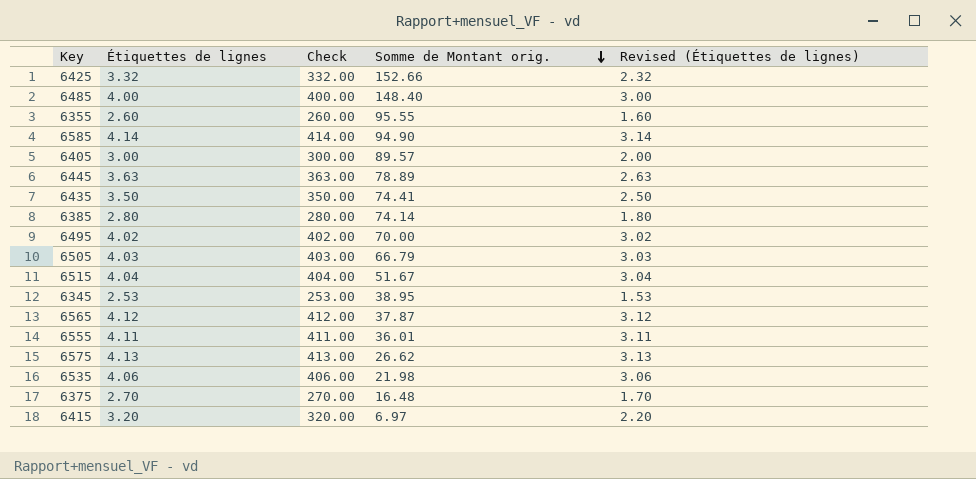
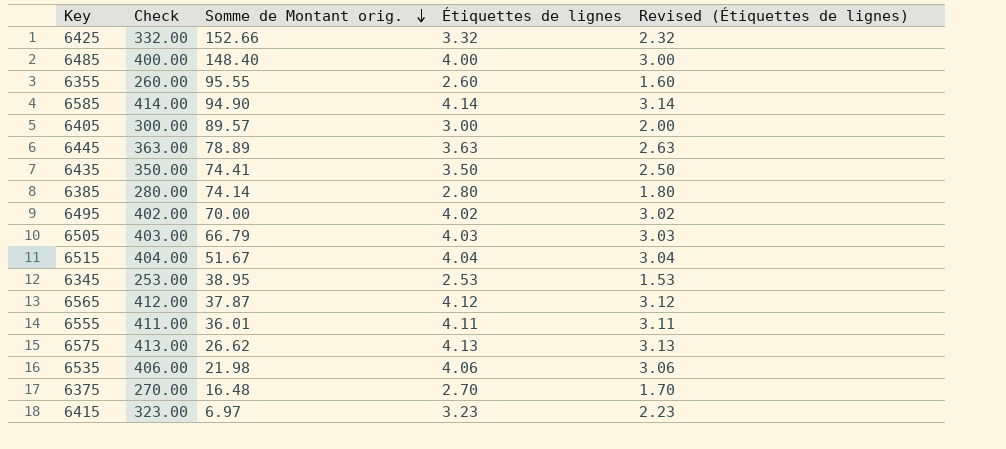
column Étiquettes de lignes | position: 2 -> 4
6415 | Check: 320.00 -> 323.00
6415 | Étiquettes de lignes: 3.20 -> 3.23
6415 | Revised (Étiquettes de lignes): 2.20 -> 2.23

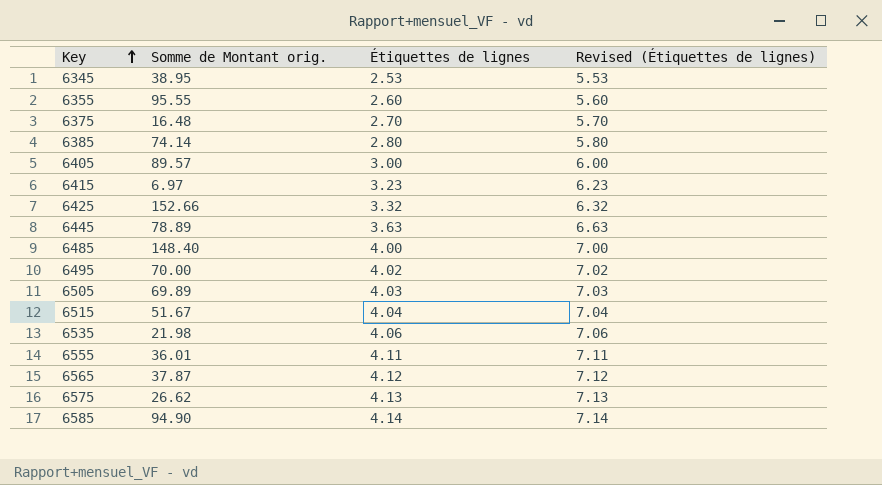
row order: Somme de Montant orig. descending -> Key ascending
column Check | formula: [Étiquettes de lignes] * 100 -> none
column Revised (Étiquettes de lignes) | formula: [Étiquettes de lignes] - 1 -> [Étiquettes de lignes] + 3
row 6435: 350.00 | 74.41 | 3.50 | 2.50 -> none
6505 | Somme de Montant orig.: 66.79 -> 69.89

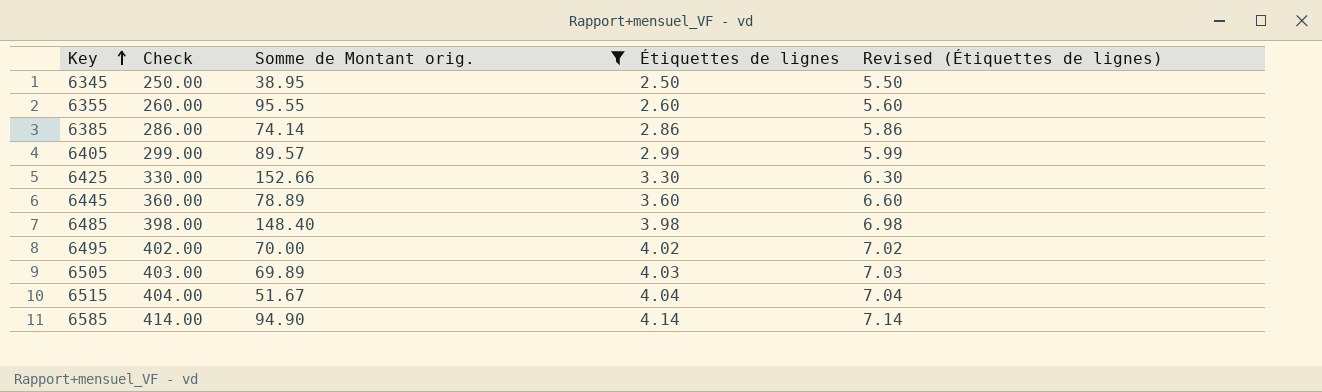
filter: none -> Somme de Montant orig. >= 38.95
column Check | formula: none -> [Étiquettes de lignes] * 100
6345 | Étiquettes de lignes: 2.53 -> 2.50
6345 | Revised (Étiquettes de lignes): 5.53 -> 5.50
6385 | Étiquettes de lignes: 2.80 -> 2.86
6385 | Revised (Étiquettes de lignes): 5.80 -> 5.86
6405 | Étiquettes de lignes: 3.00 -> 2.99
6405 | Revised (Étiquettes de lignes): 6.00 -> 5.99
6425 | Étiquettes de lignes: 3.32 -> 3.30
6425 | Revised (Étiquettes de lignes): 6.32 -> 6.30
6445 | Étiquettes de lignes: 3.63 -> 3.60
6445 | Revised (Étiquettes de lignes): 6.63 -> 6.60
6485 | Étiquettes de lignes: 4.00 -> 3.98
6485 | Revised (Étiquettes de lignes): 7.00 -> 6.98

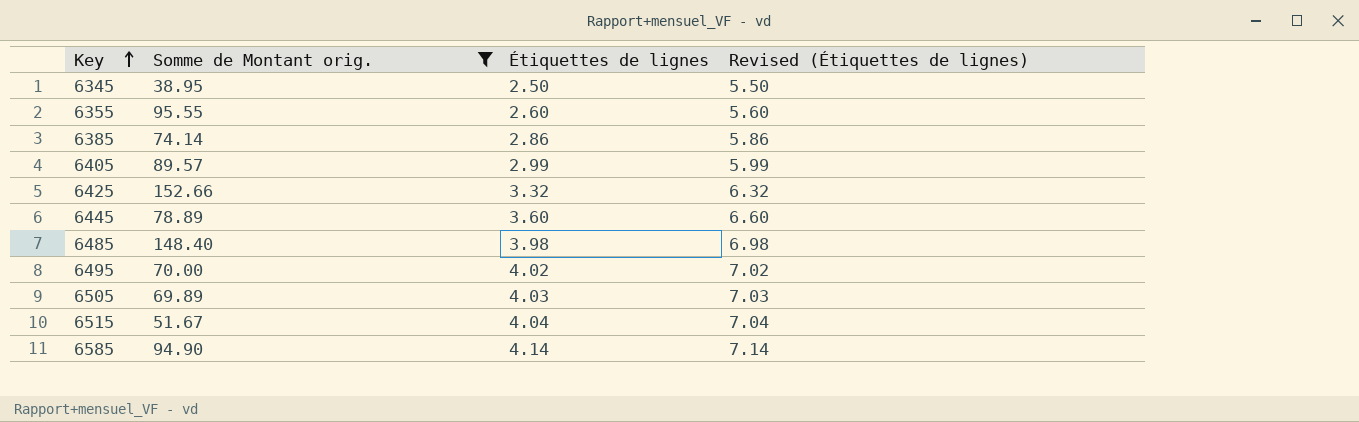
column Check | formula: [Étiquettes de lignes] * 100 -> none
6425 | Étiquettes de lignes: 3.30 -> 3.32
6425 | Revised (Étiquettes de lignes): 6.30 -> 6.32

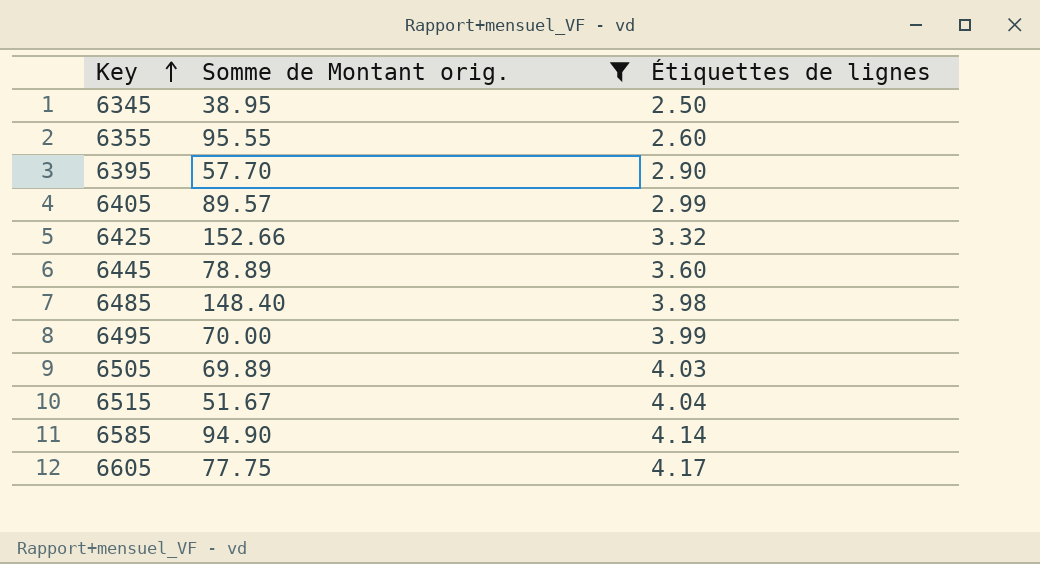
column Revised (Étiquettes de lignes) | formula: [Étiquettes de lignes] + 3 -> none
row 6385: 74.14 | 2.86 | 5.86 -> none
row 6395: none -> 57.70 | 2.90
6495 | Étiquettes de lignes: 4.02 -> 3.99
row 6605: none -> 77.75 | 4.17

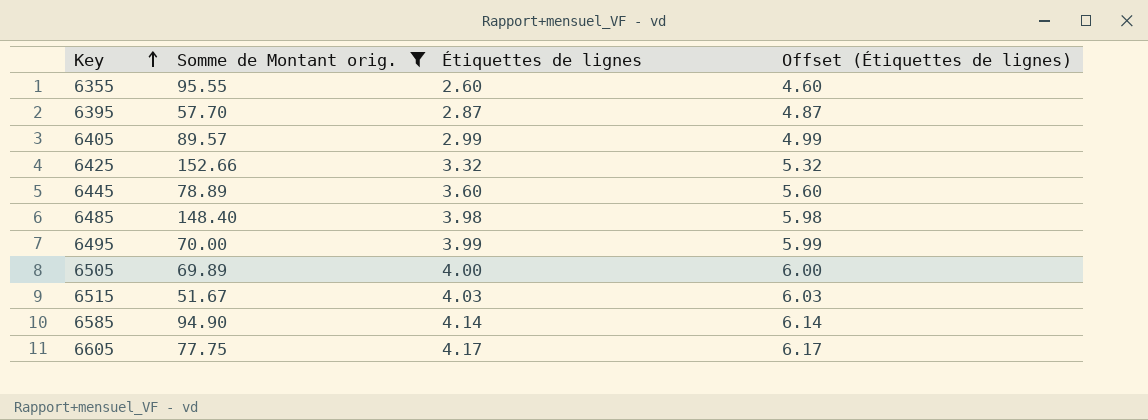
column Offset (Étiquettes de lignes) | formula: none -> [Étiquettes de lignes] + 2
row 6345: 38.95 | 2.50 -> none
6395 | Étiquettes de lignes: 2.90 -> 2.87
6505 | Étiquettes de lignes: 4.03 -> 4.00
6515 | Étiquettes de lignes: 4.04 -> 4.03

